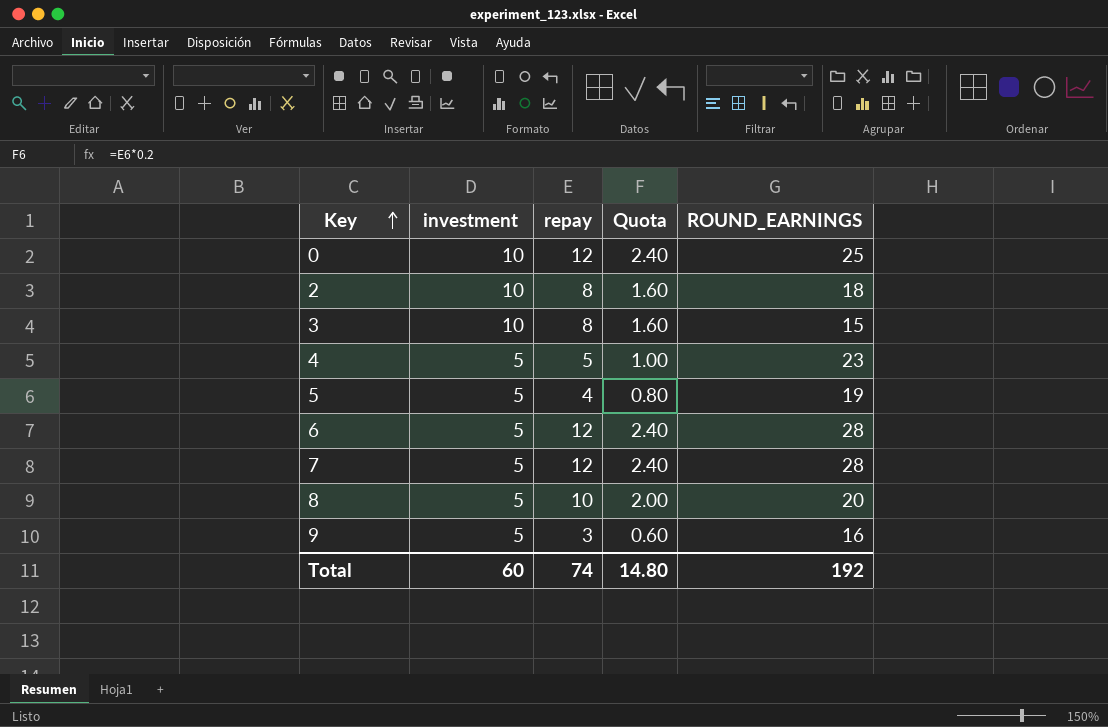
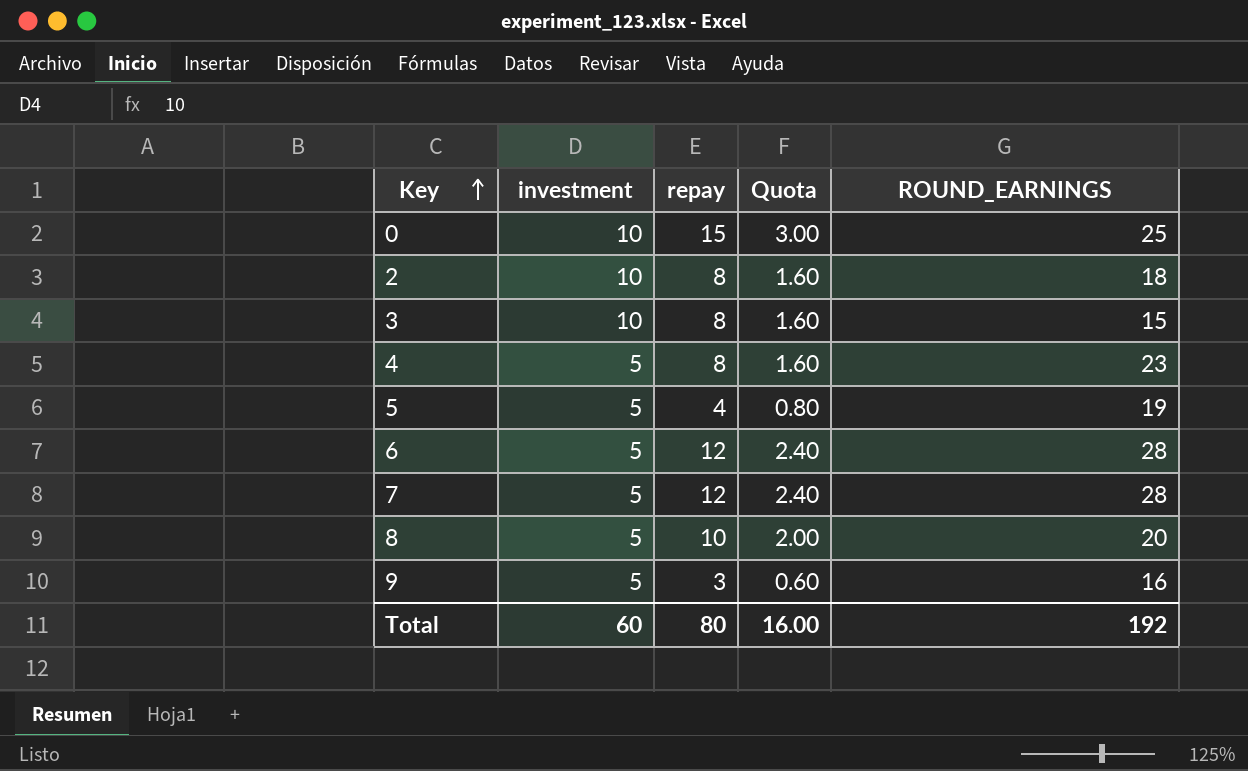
0 | repay: 12 -> 15
0 | Quota: 2.40 -> 3.00
4 | repay: 5 -> 8
4 | Quota: 1.00 -> 1.60
Total | repay: 74 -> 80
Total | Quota: 14.80 -> 16.00

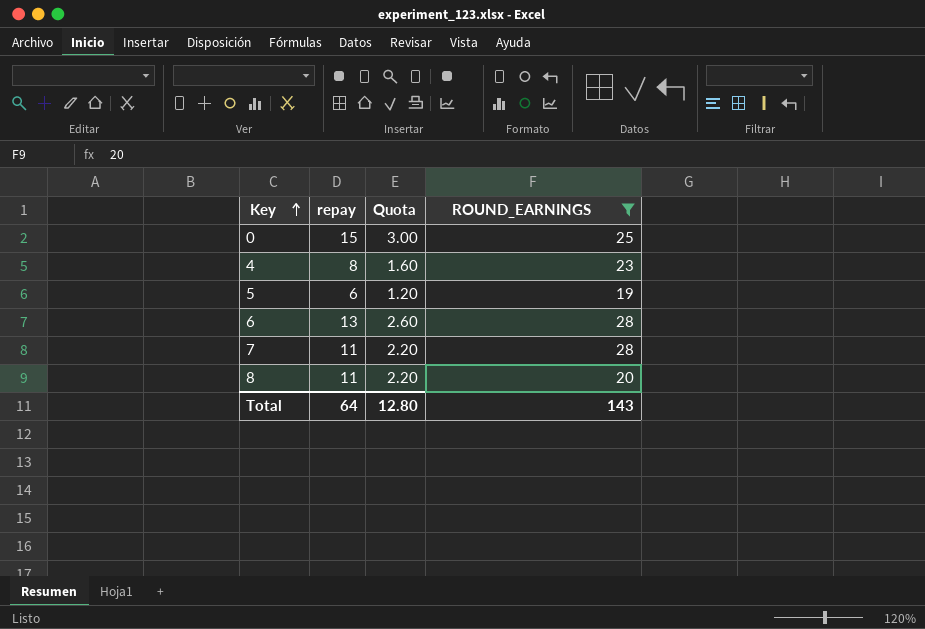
filter: none -> ROUND_EARNINGS >= 19
column investment | position: 2 -> none
5 | repay: 4 -> 6
5 | Quota: 0.80 -> 1.20
6 | repay: 12 -> 13
6 | Quota: 2.40 -> 2.60
7 | repay: 12 -> 11
7 | Quota: 2.40 -> 2.20
8 | repay: 10 -> 11
8 | Quota: 2.00 -> 2.20
Total | repay: 80 -> 64
Total | Quota: 16.00 -> 12.80
Total | ROUND_EARNINGS: 192 -> 143

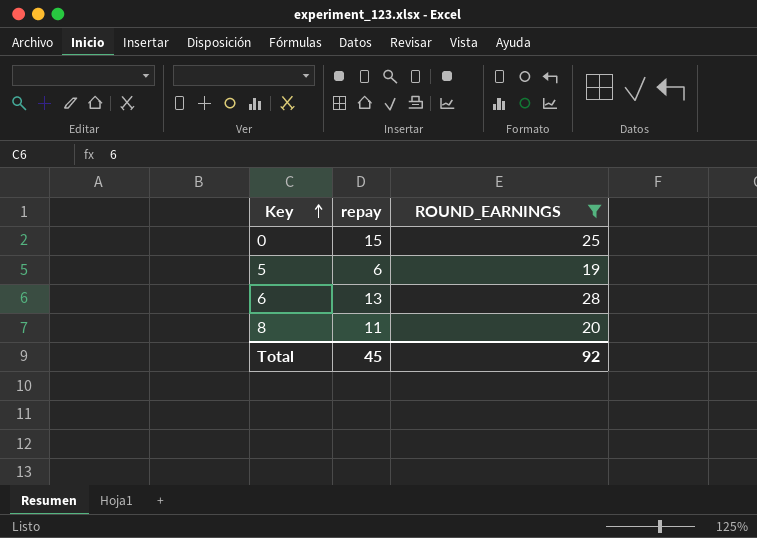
column Quota | formula: [repay] * 0.2 -> none
row 4: 8 | 1.60 | 23 -> none
row 7: 11 | 2.20 | 28 -> none
Total | repay: 64 -> 45
Total | ROUND_EARNINGS: 143 -> 92

